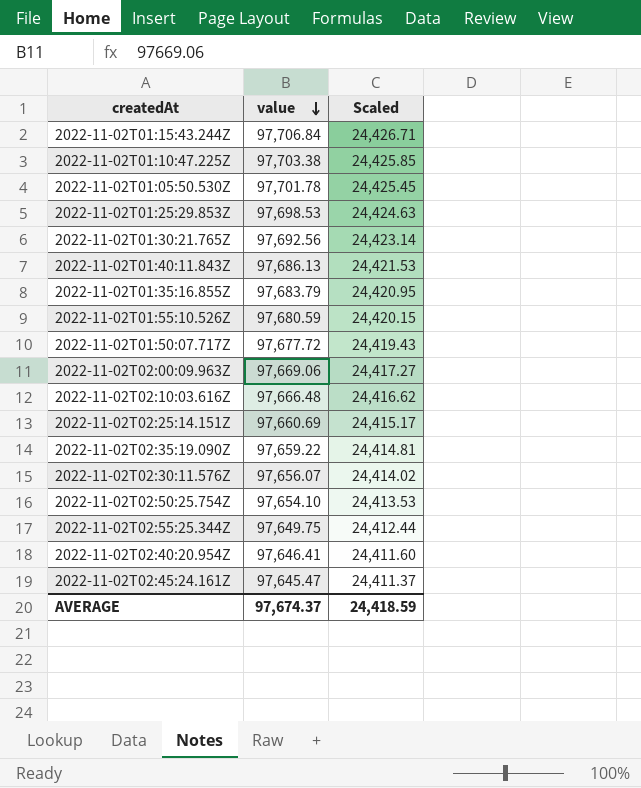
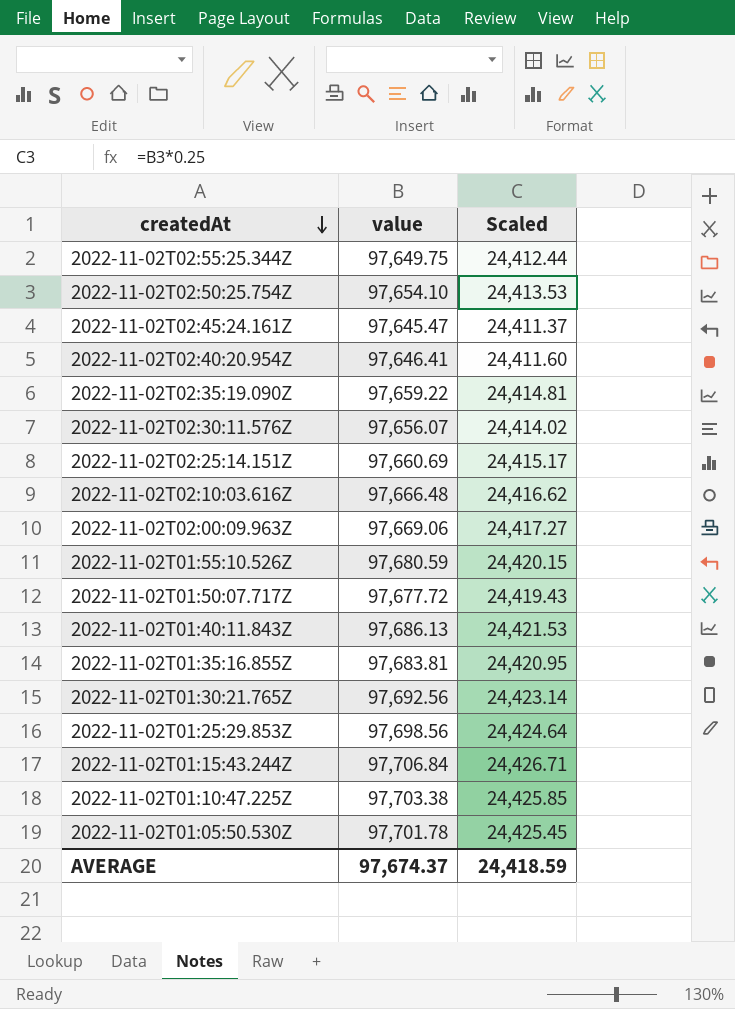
row order: value descending -> createdAt descending
2022-11-02T01:35:16.855Z | value: 97,683.79 -> 97,683.81
2022-11-02T01:25:29.853Z | value: 97,698.53 -> 97,698.56
2022-11-02T01:25:29.853Z | Scaled: 24,424.63 -> 24,424.64

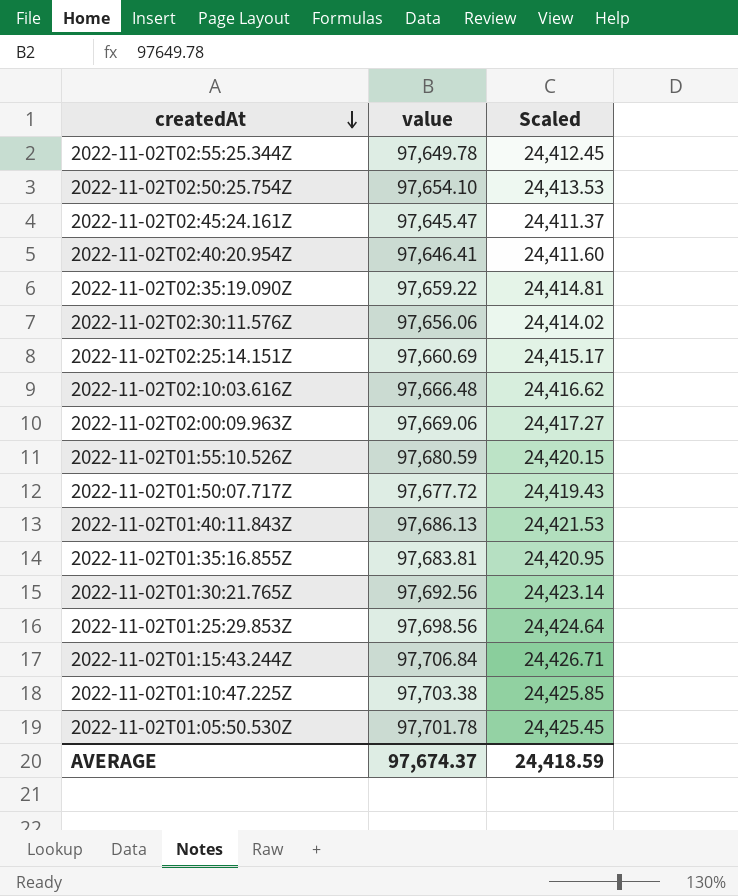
2022-11-02T02:55:25.344Z | value: 97,649.75 -> 97,649.78
2022-11-02T02:55:25.344Z | Scaled: 24,412.44 -> 24,412.45
2022-11-02T02:30:11.576Z | value: 97,656.07 -> 97,656.06

